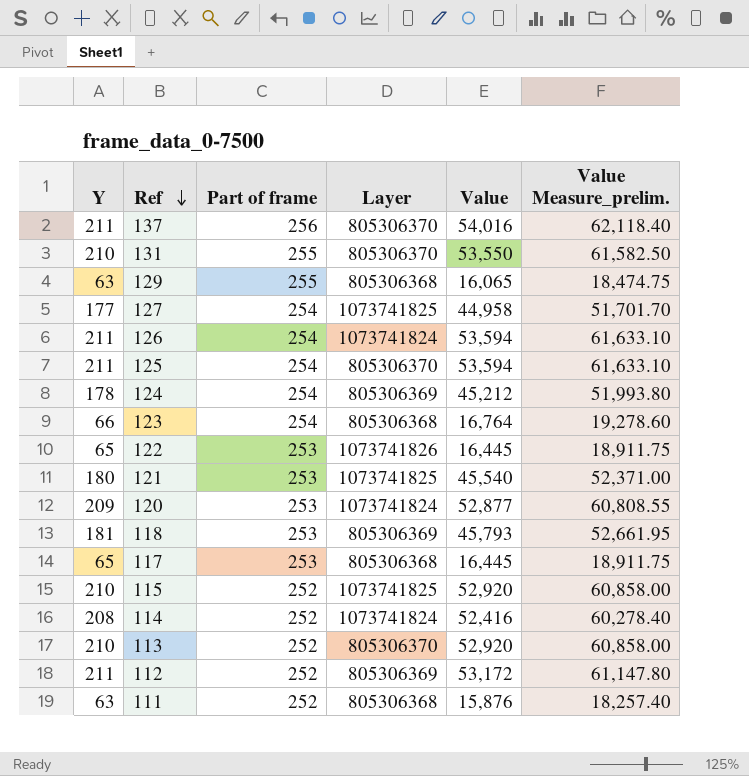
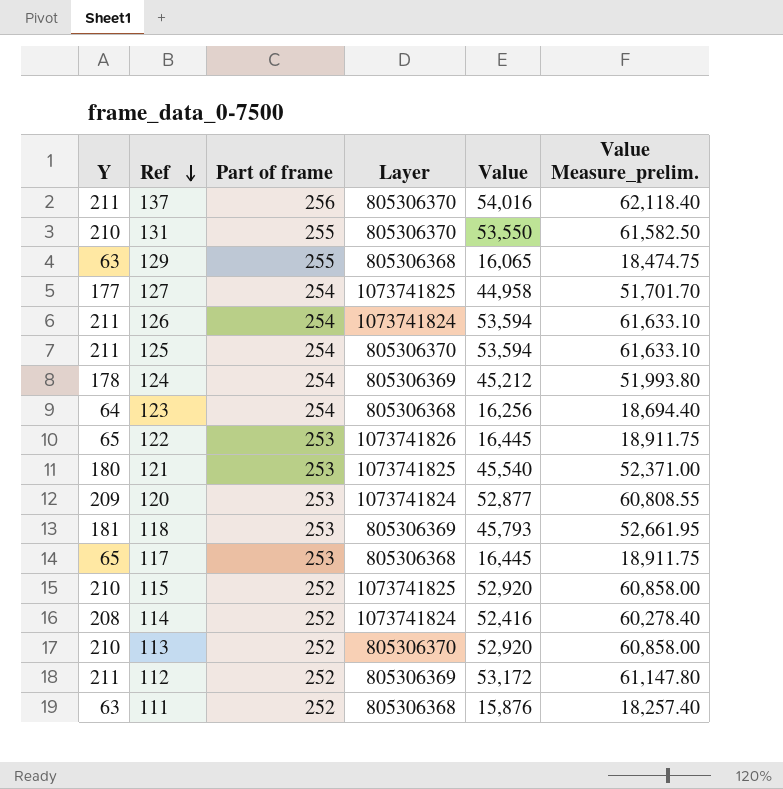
123 | Y: 66 -> 64
123 | Value: 16,764 -> 16,256
123 | Value Measure_prelim.: 19,278.60 -> 18,694.40

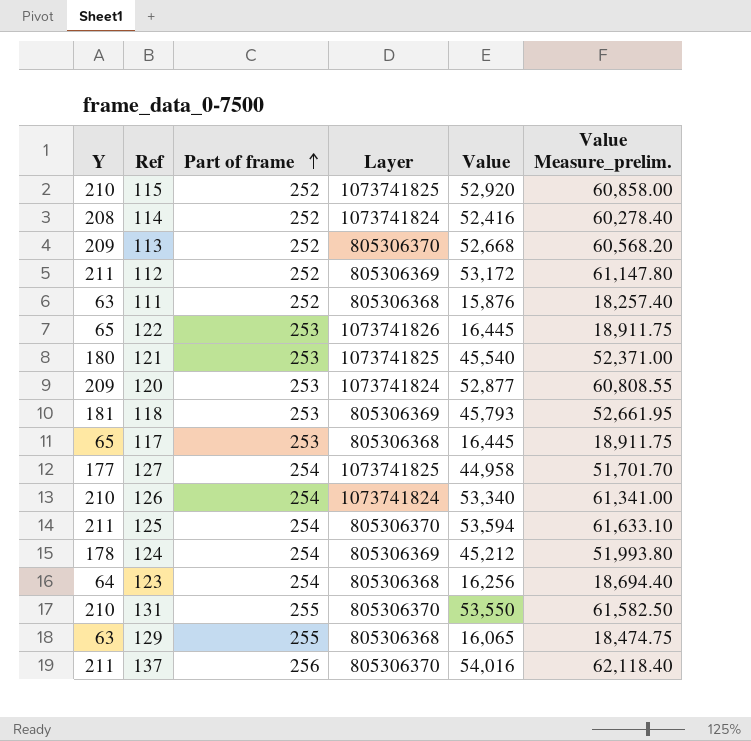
row order: Ref descending -> Part of frame ascending
113 | Y: 210 -> 209
113 | Value: 52,920 -> 52,668
113 | Value Measure_prelim.: 60,858.00 -> 60,568.20
126 | Y: 211 -> 210
126 | Value: 53,594 -> 53,340
126 | Value Measure_prelim.: 61,633.10 -> 61,341.00

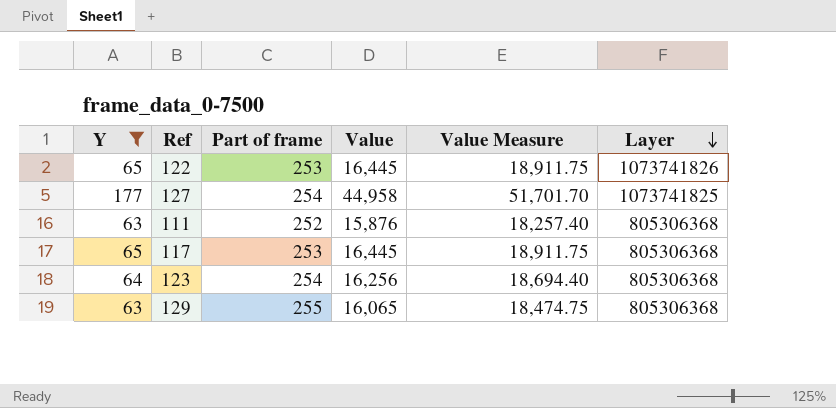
filter: none -> Y <= 177
row order: Part of frame ascending -> Layer descending
column name: Value Measure_prelim. -> Value Measure
column Layer | position: 4 -> 6

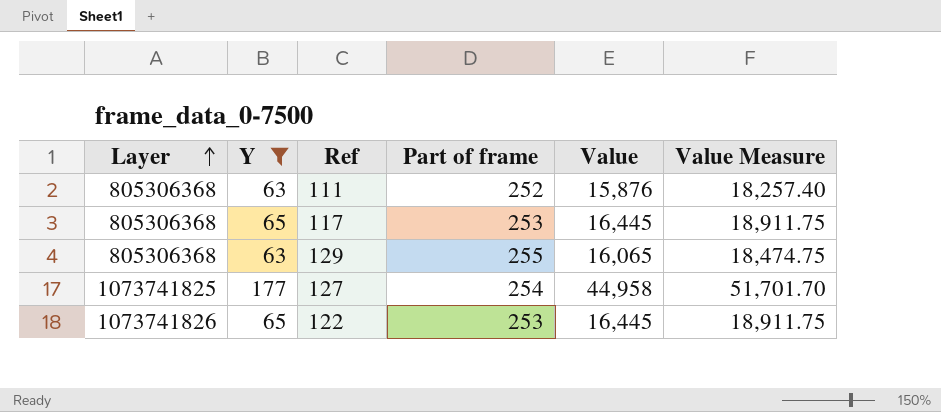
row order: Layer descending -> Layer ascending
column Layer | position: 6 -> 1
row 123: 64 | 254 | 16,256 | 18,694.40 | 805306368 -> none

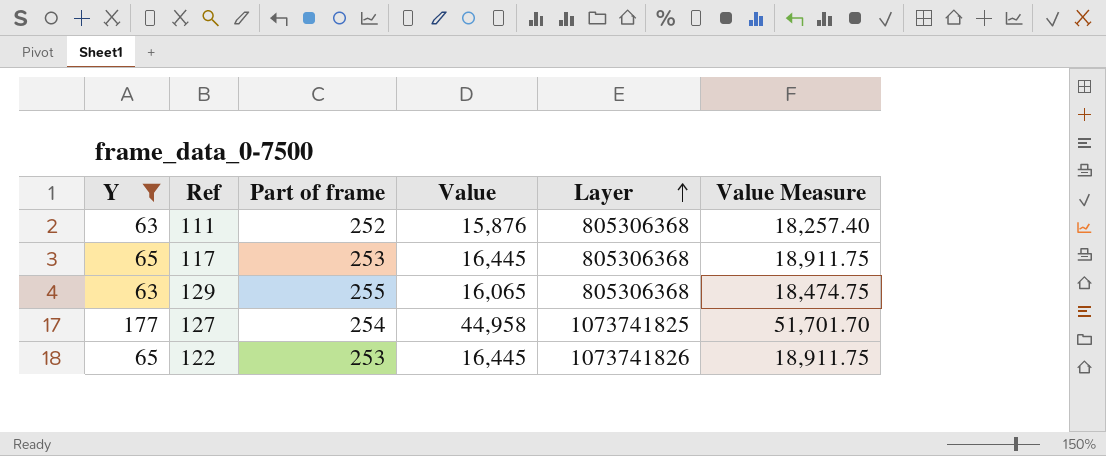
column Layer | position: 1 -> 5

